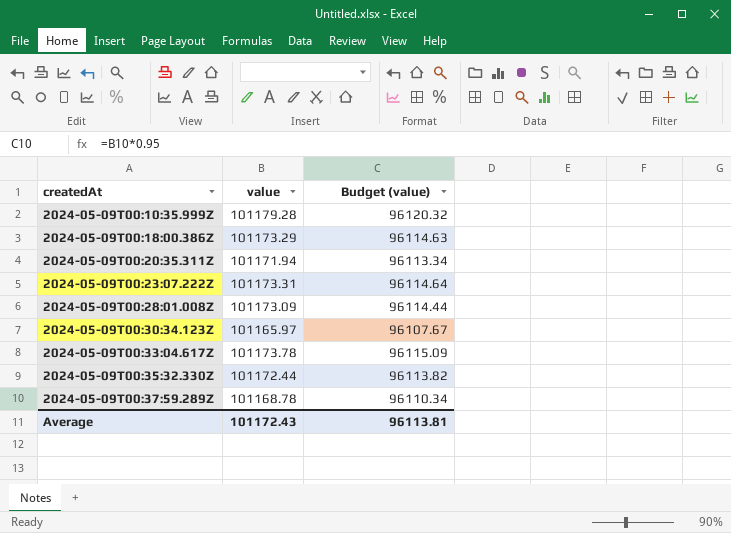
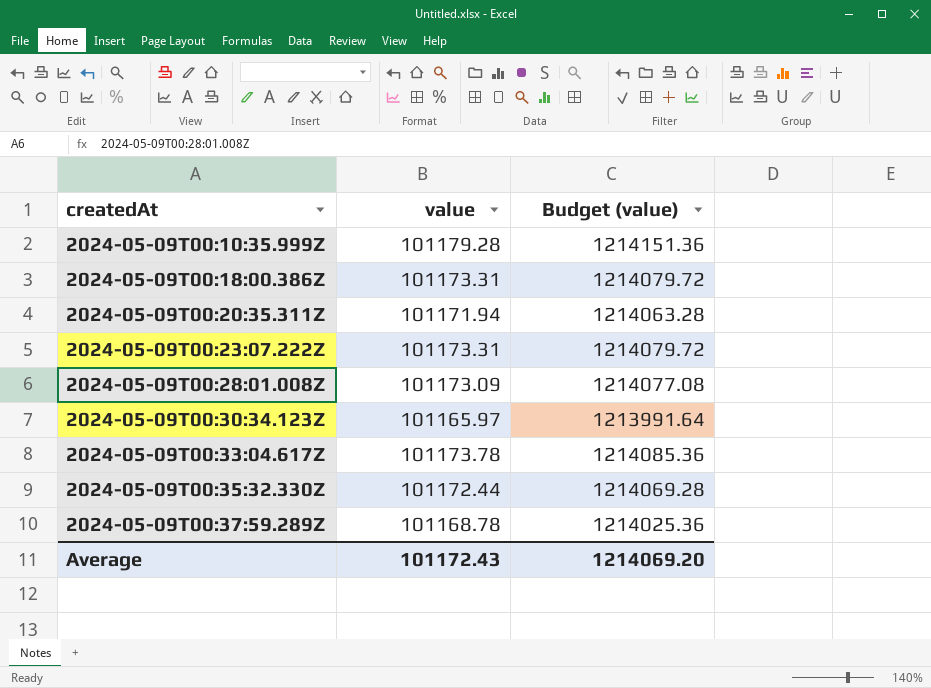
column Budget (value) | formula: [value] * 0.95 -> [value] * 12
2024-05-09T00:18:00.386Z | value: 101173.29 -> 101173.31
Average | Budget (value): 96113.81 -> 1214069.20

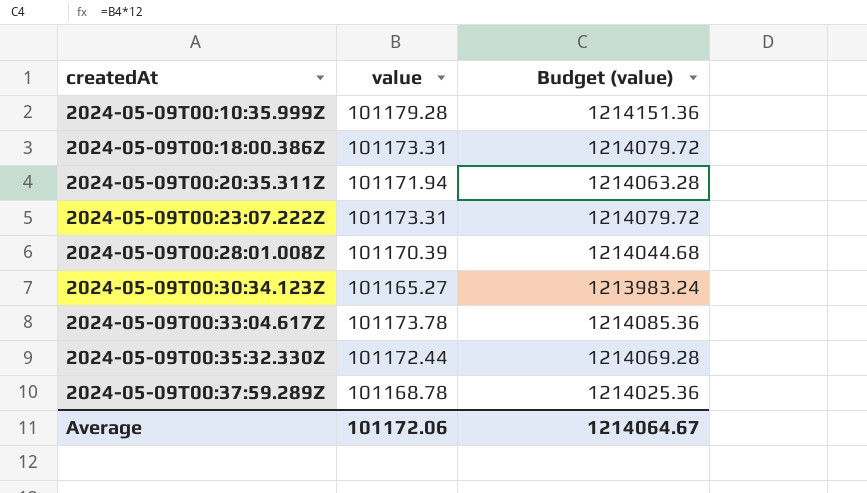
2024-05-09T00:28:01.008Z | value: 101173.09 -> 101170.39
2024-05-09T00:28:01.008Z | Budget (value): 1214077.08 -> 1214044.68
2024-05-09T00:30:34.123Z | value: 101165.97 -> 101165.27
2024-05-09T00:30:34.123Z | Budget (value): 1213991.64 -> 1213983.24
Average | value: 101172.43 -> 101172.06
Average | Budget (value): 1214069.20 -> 1214064.67

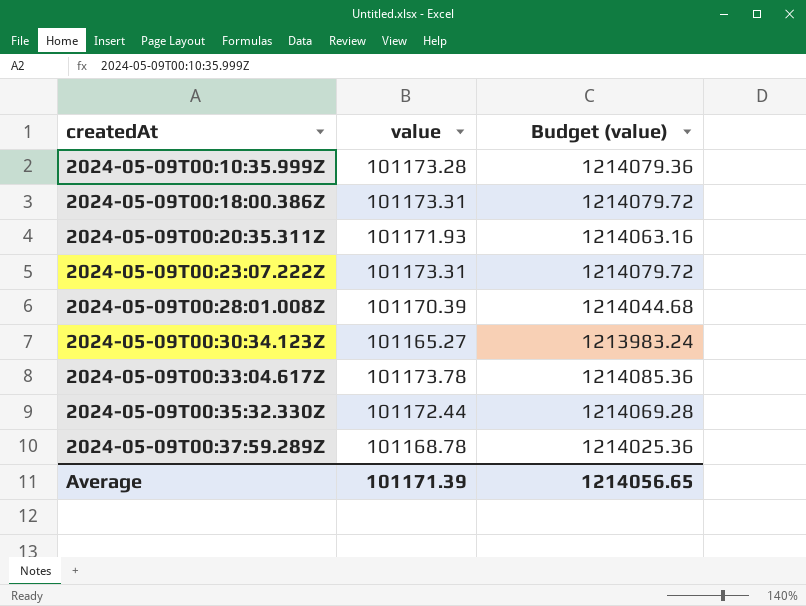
2024-05-09T00:10:35.999Z | value: 101179.28 -> 101173.28
2024-05-09T00:10:35.999Z | Budget (value): 1214151.36 -> 1214079.36
2024-05-09T00:20:35.311Z | value: 101171.94 -> 101171.93
2024-05-09T00:20:35.311Z | Budget (value): 1214063.28 -> 1214063.16
Average | value: 101172.06 -> 101171.39
Average | Budget (value): 1214064.67 -> 1214056.65

